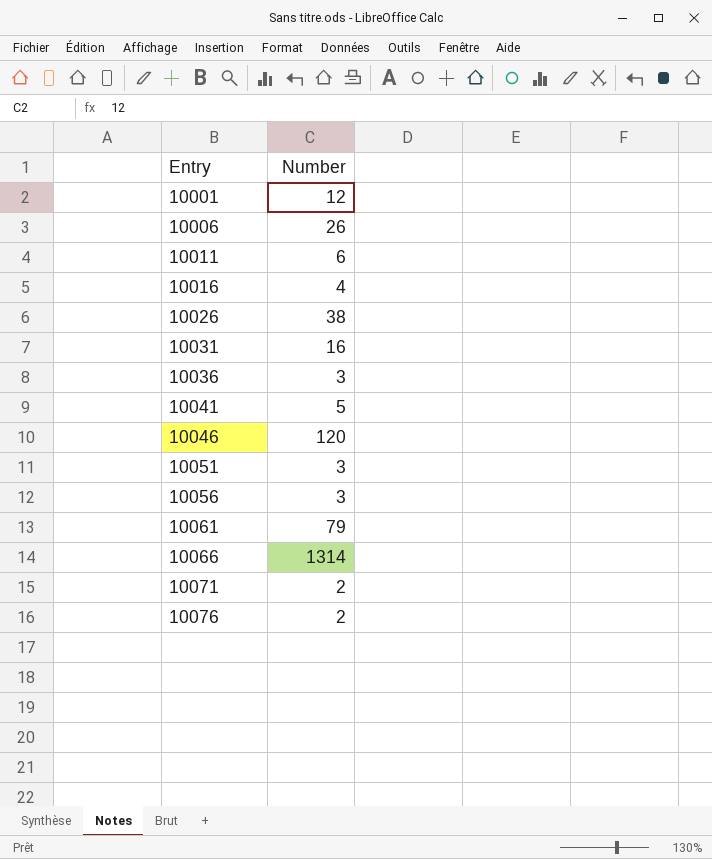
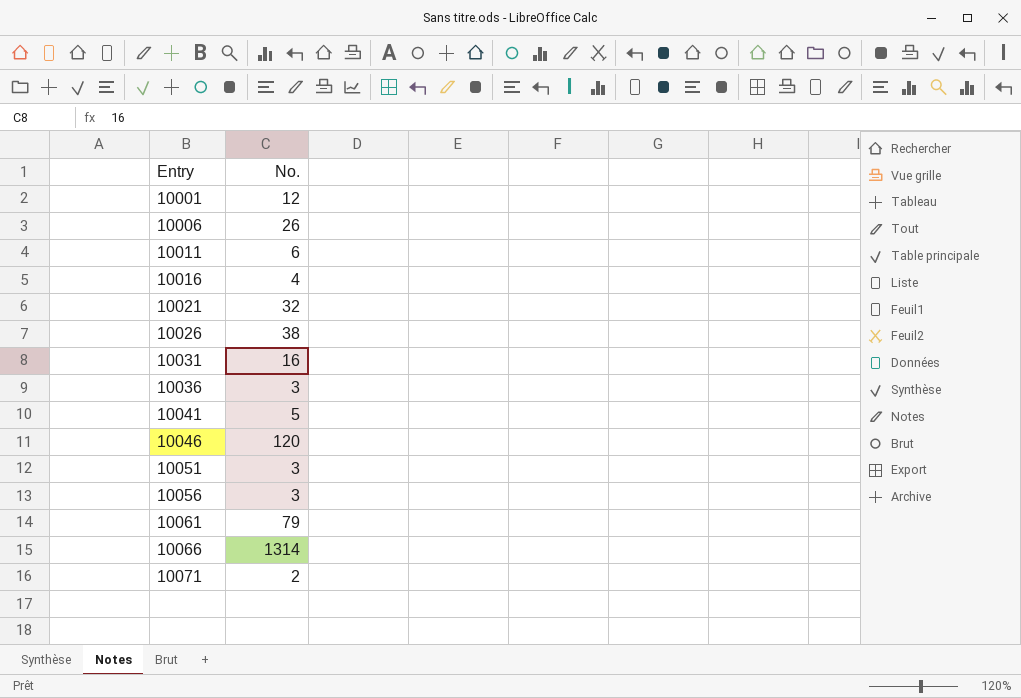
column name: Number -> No.
row 10076: 2 -> none
row 10021: none -> 32

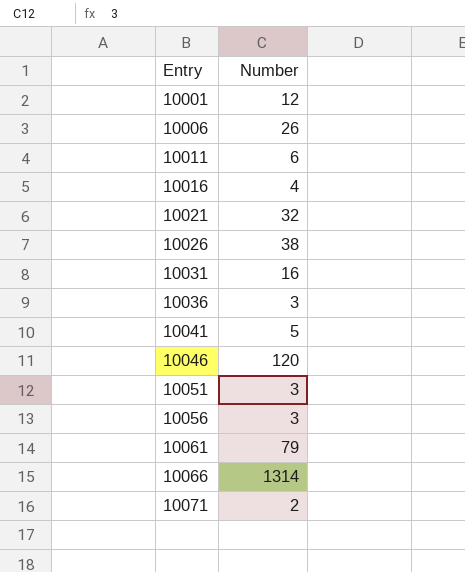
column name: No. -> Number

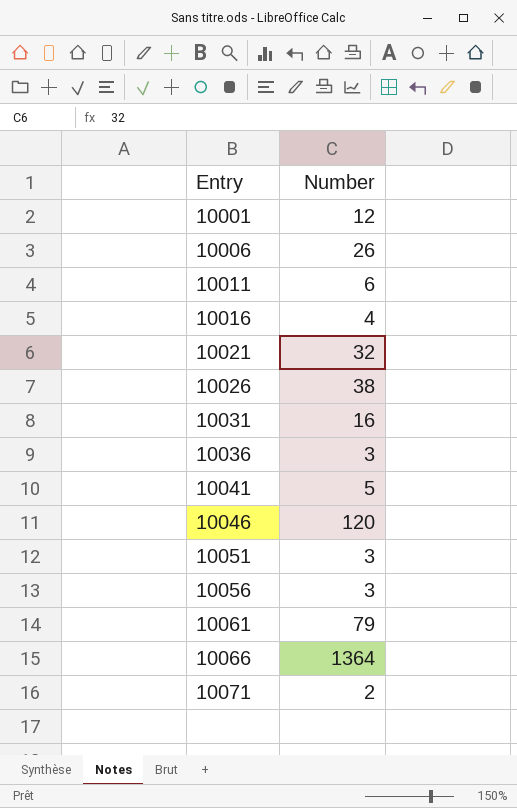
10066 | Number: 1314 -> 1364

